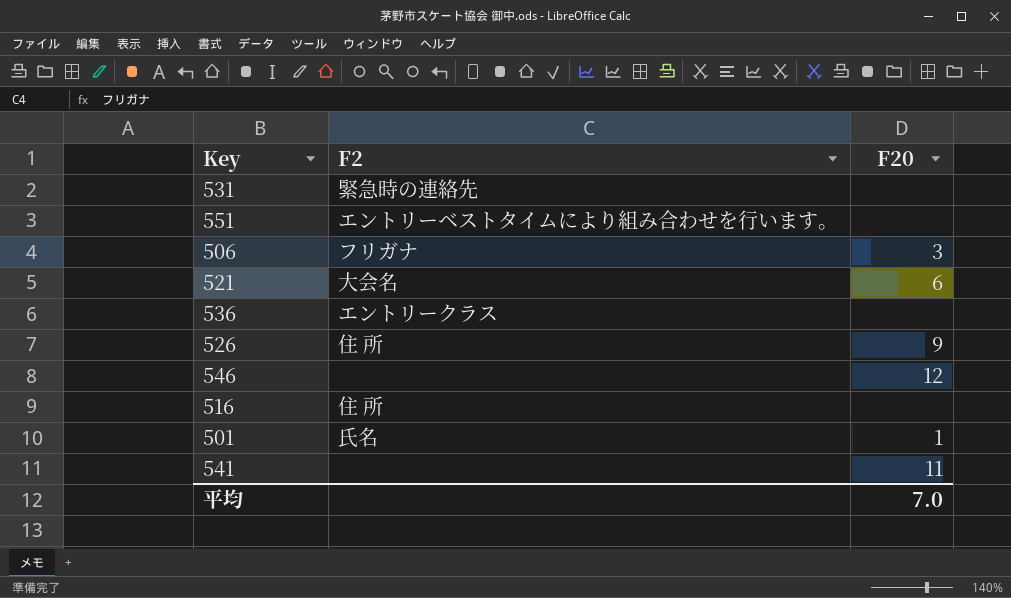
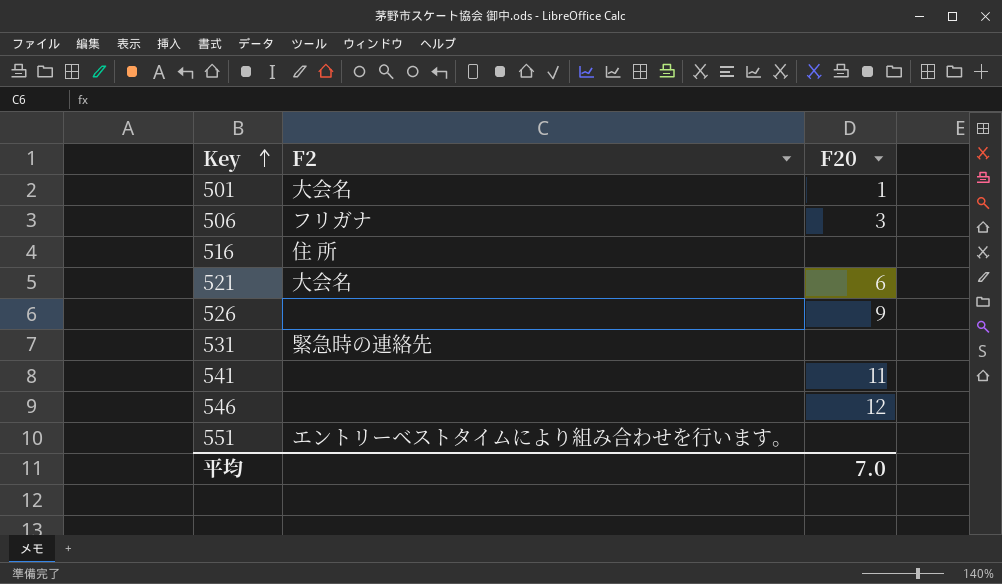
row order: none -> Key ascending
row 536: エントリークラス | none -> none
501 | F2: 氏名 -> 大会名
526 | F2: 住 所 -> none

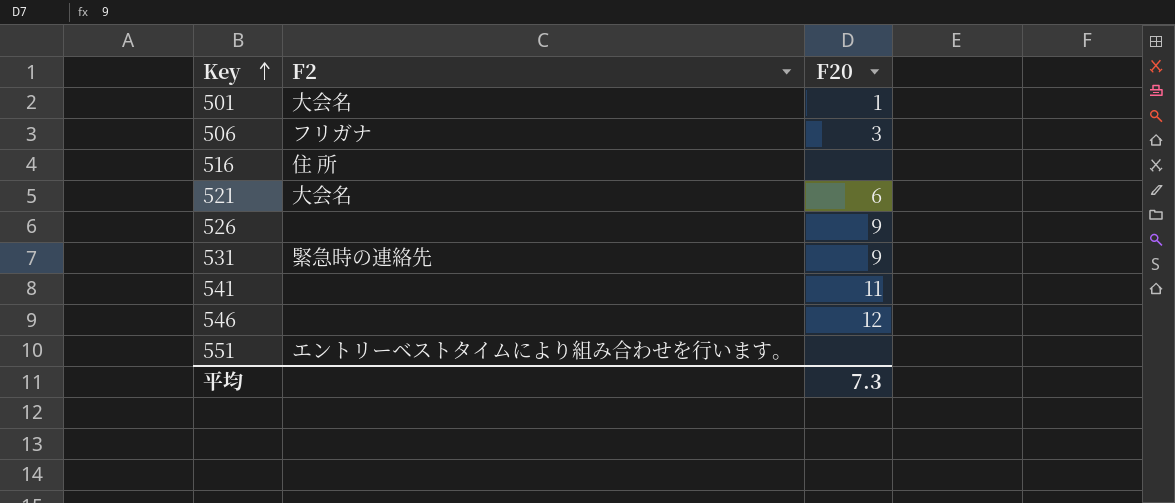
531 | F20: none -> 9
平均 | F20: 7.0 -> 7.3

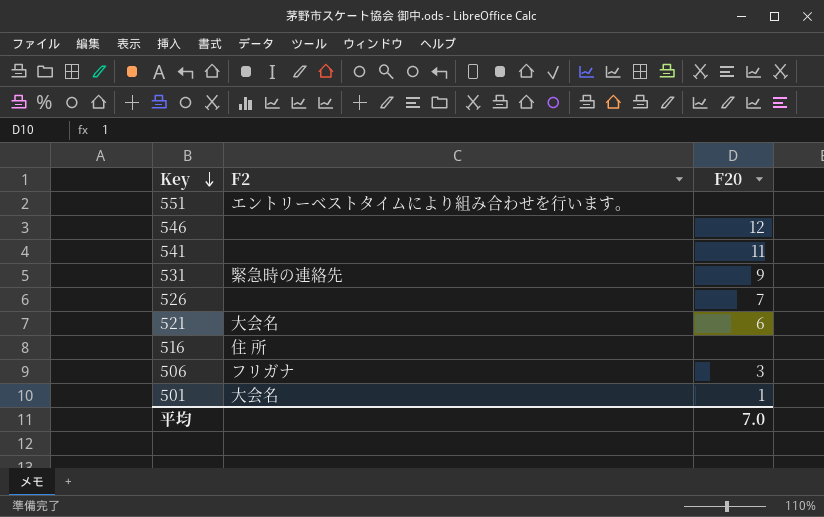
row order: Key ascending -> Key descending
526 | F20: 9 -> 7
平均 | F20: 7.3 -> 7.0

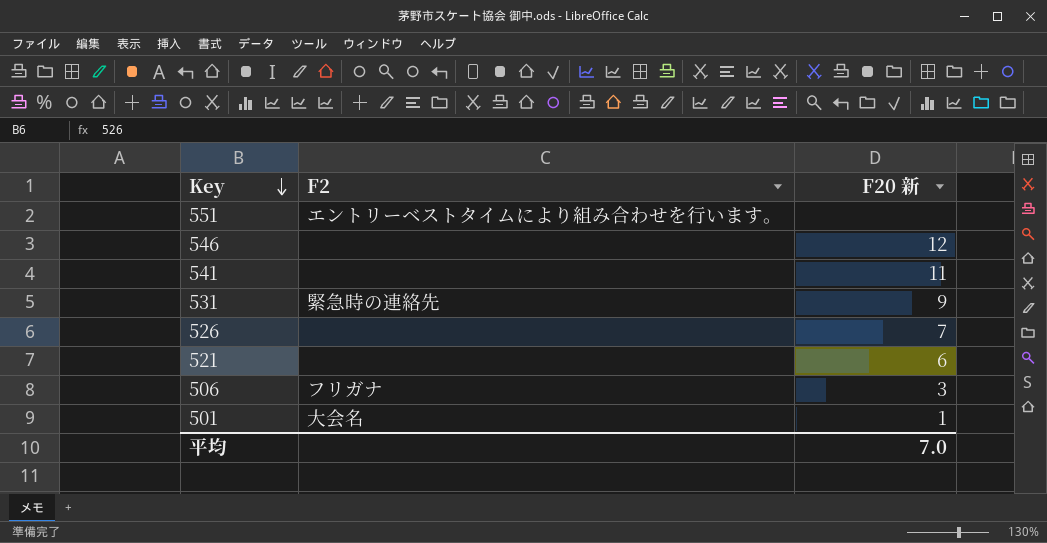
column name: F20 -> F20 新
row 516: 住 所 | none -> none
521 | F2: 大会名 -> none

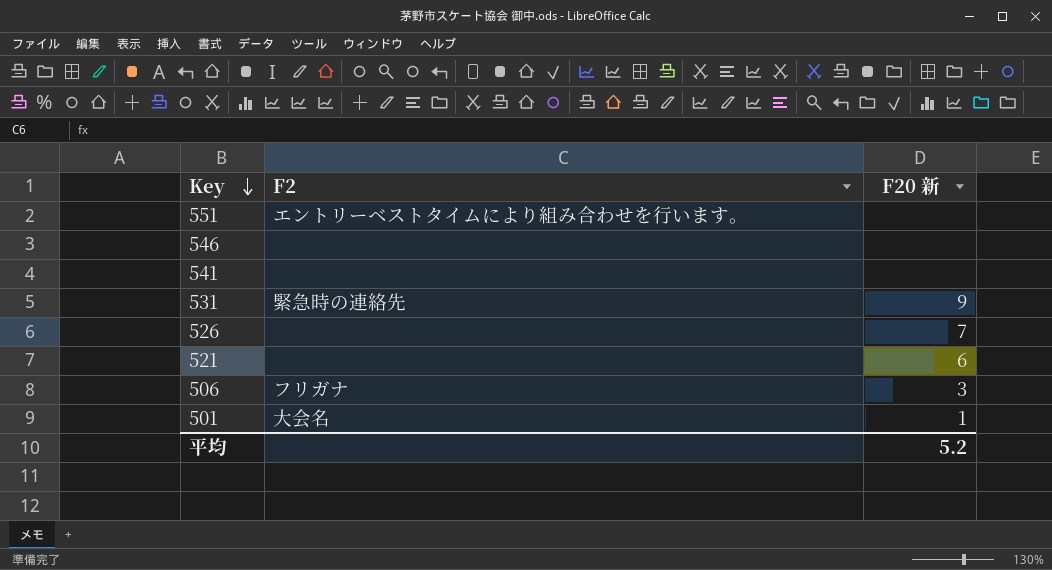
546 | F20 新: 12 -> none
541 | F20 新: 11 -> none
平均 | F20 新: 7.0 -> 5.2

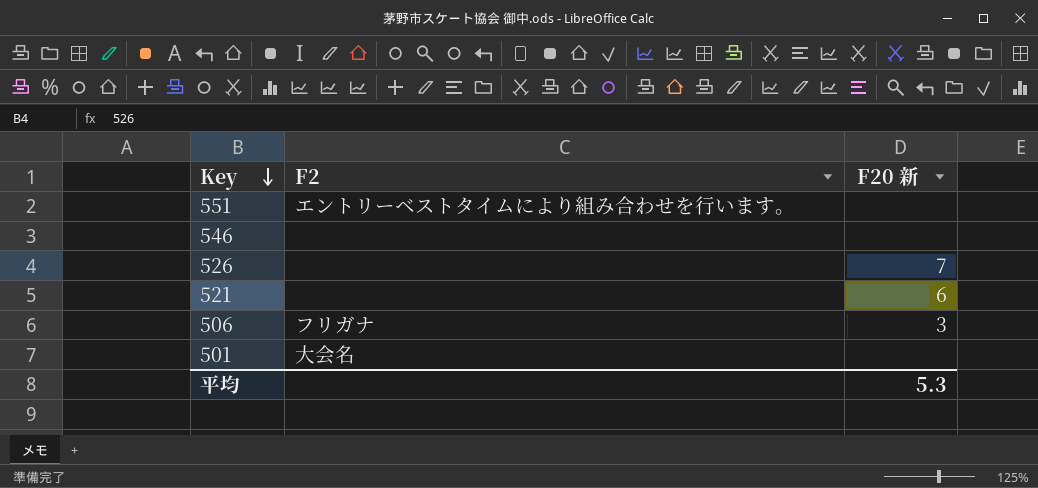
row 541: none | none -> none
row 531: 緊急時の連絡先 | 9 -> none
501 | F20 新: 1 -> none
平均 | F20 新: 5.2 -> 5.3

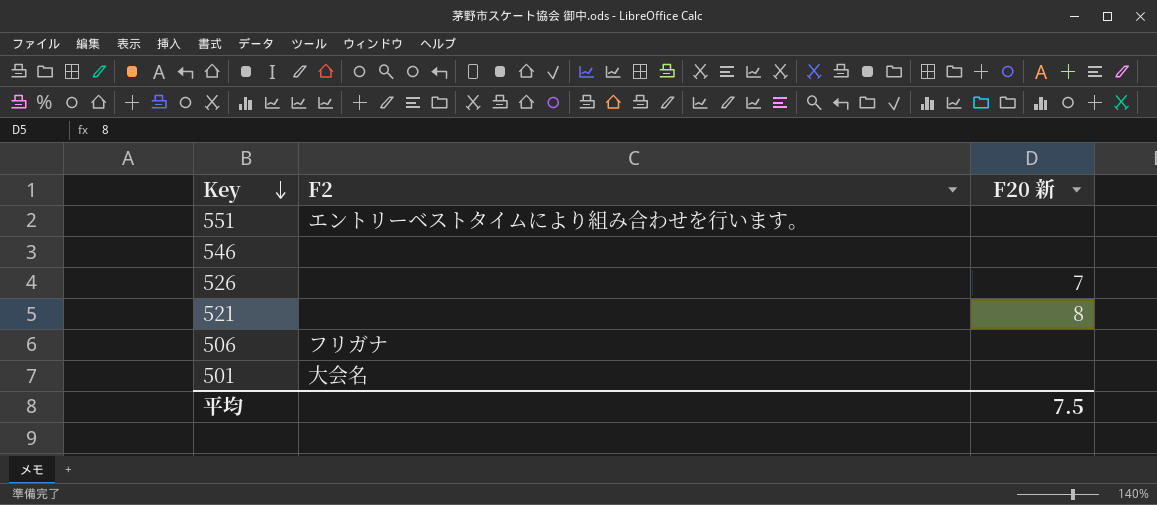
521 | F20 新: 6 -> 8
506 | F20 新: 3 -> none
平均 | F20 新: 5.3 -> 7.5

